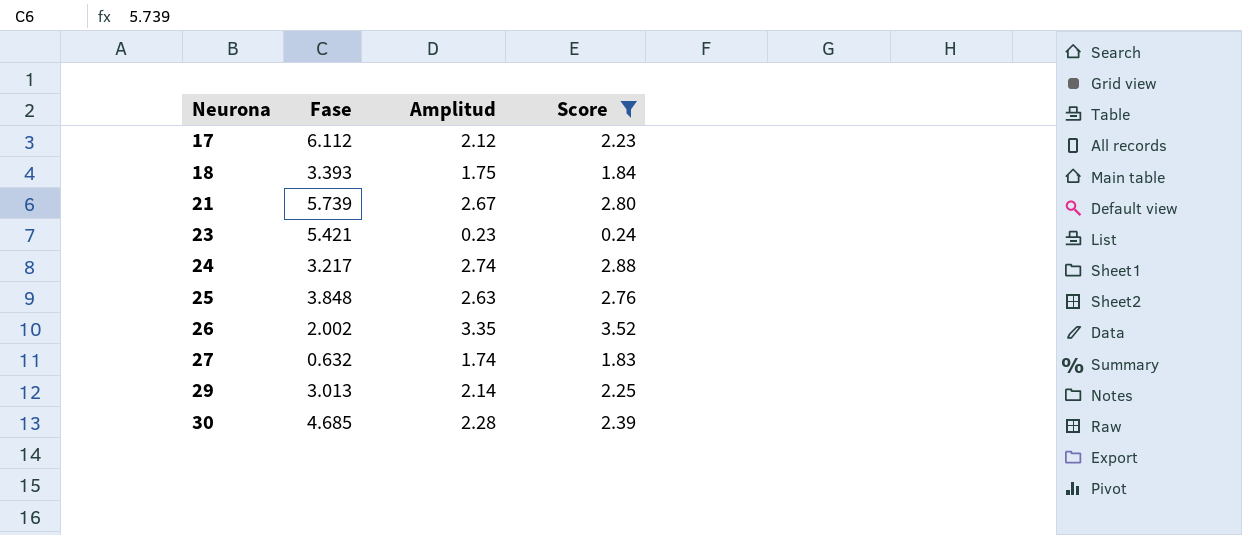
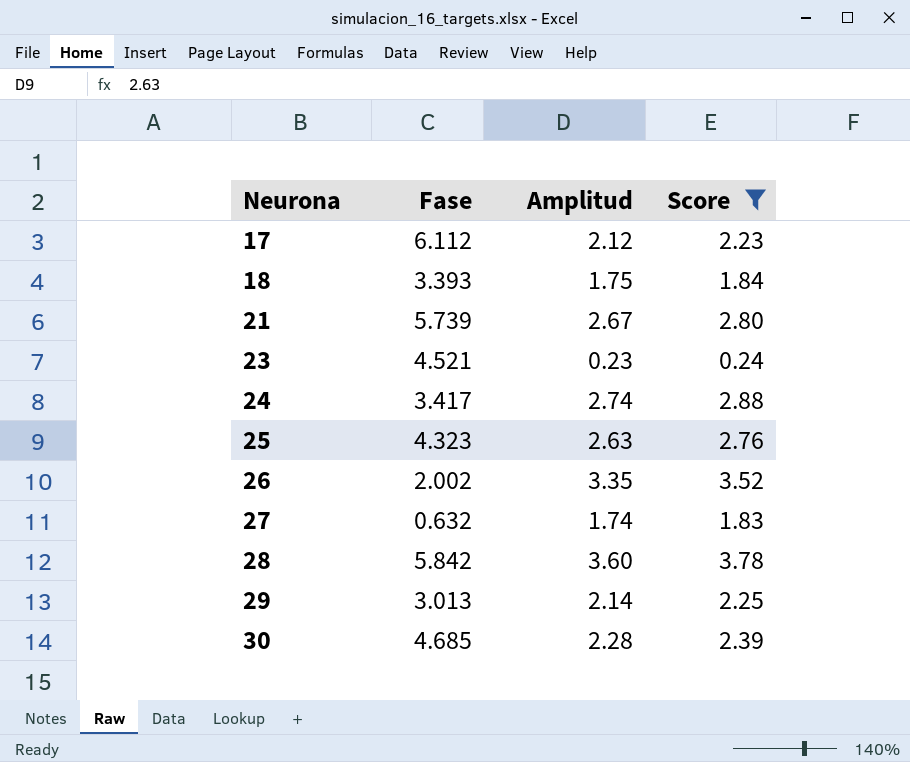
23 | Fase: 5.421 -> 4.521
24 | Fase: 3.217 -> 3.417
25 | Fase: 3.848 -> 4.323
row 28: none -> 5.842 | 3.60 | 3.78

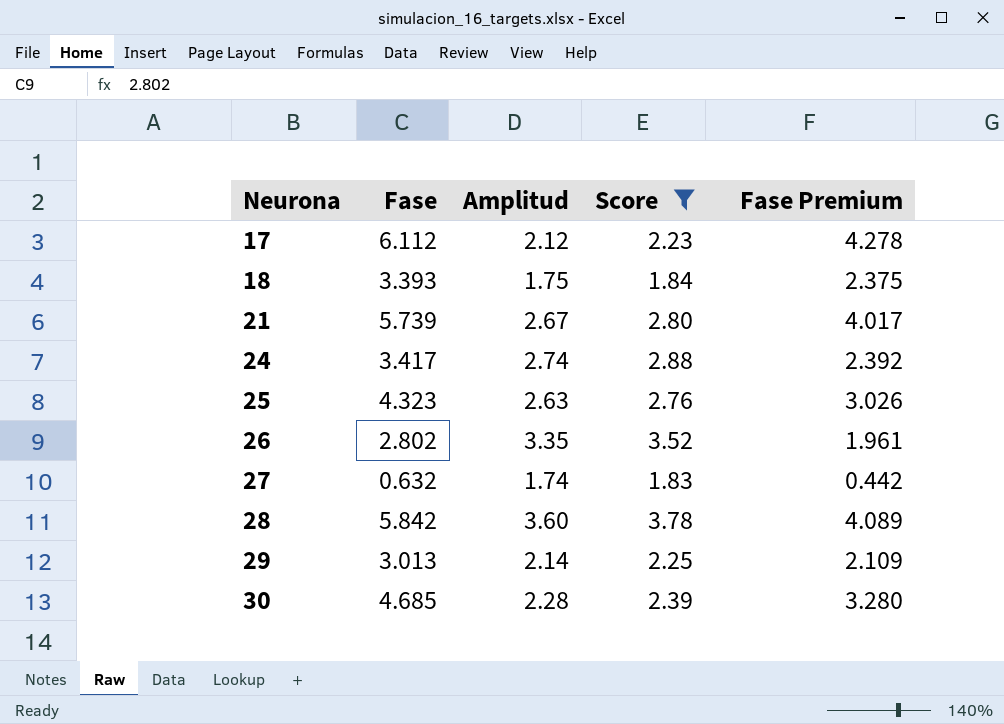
column Fase Premium | formula: none -> [Fase] * 0.7
row 23: 4.521 | 0.23 | 0.24 -> none
26 | Fase: 2.002 -> 2.802

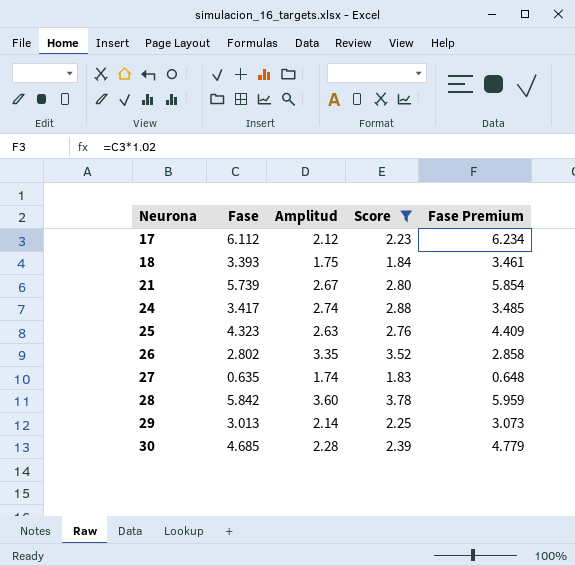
column Fase Premium | formula: [Fase] * 0.7 -> [Fase] * 1.02
27 | Fase: 0.632 -> 0.635

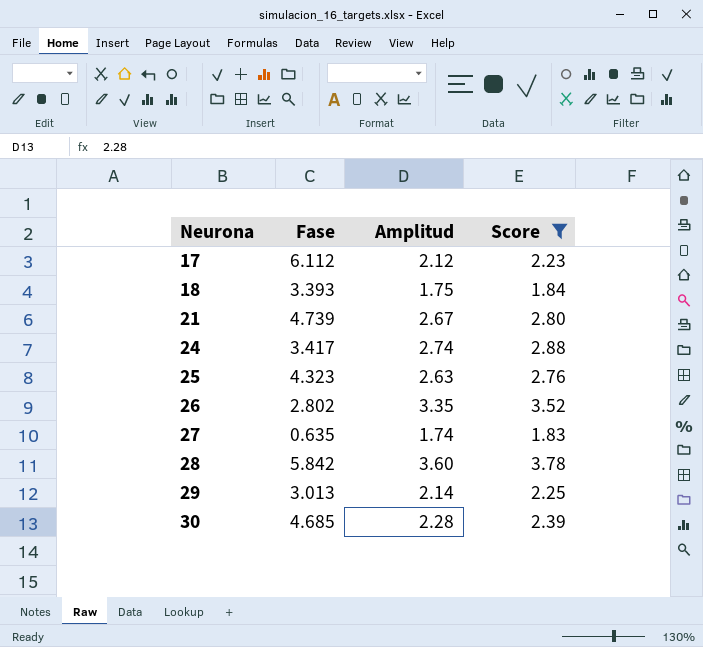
column Fase Premium | formula: [Fase] * 1.02 -> none
21 | Fase: 5.739 -> 4.739

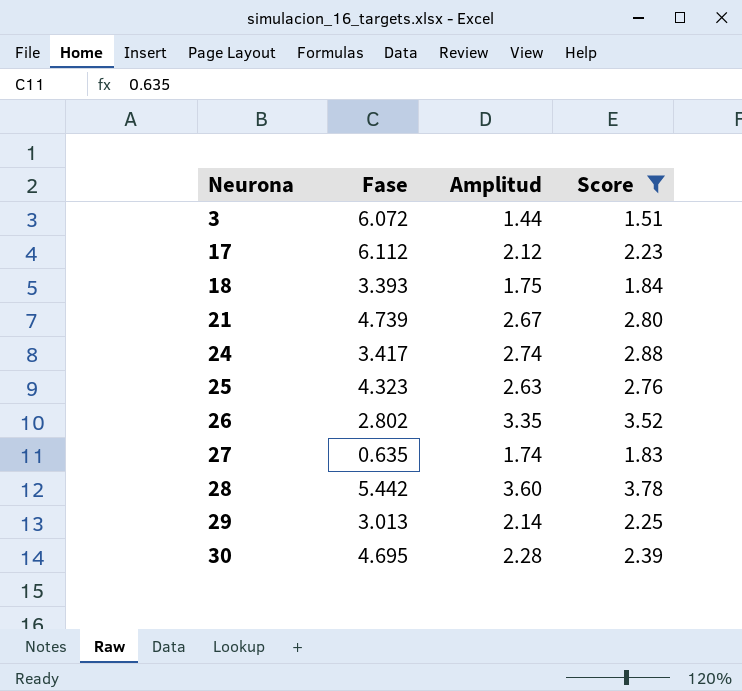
row 3: none -> 6.072 | 1.44 | 1.51
28 | Fase: 5.842 -> 5.442
30 | Fase: 4.685 -> 4.695

